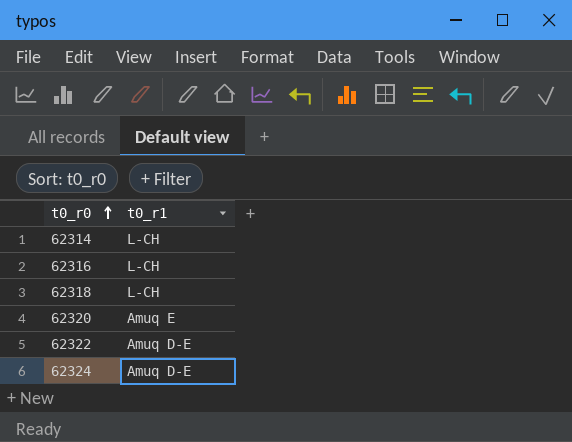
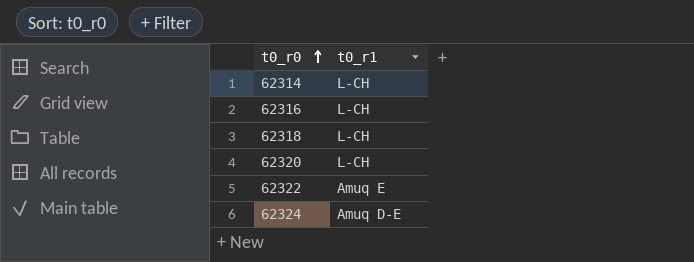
62320 | t0_r1: Amuq E -> L-CH
62322 | t0_r1: Amuq D-E -> Amuq E

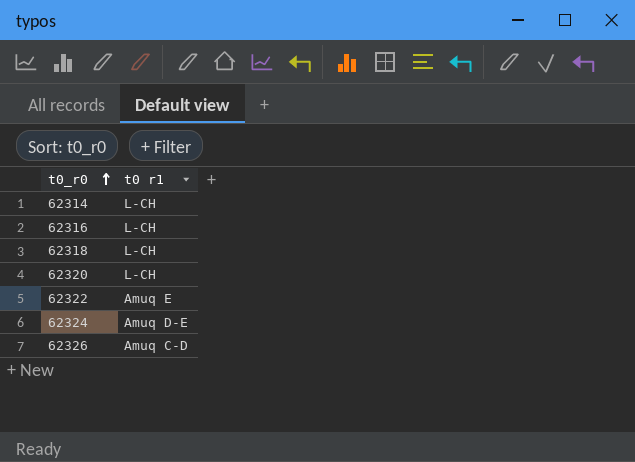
column name: t0_r1 -> t0 r1
row 62326: none -> Amuq C-D

